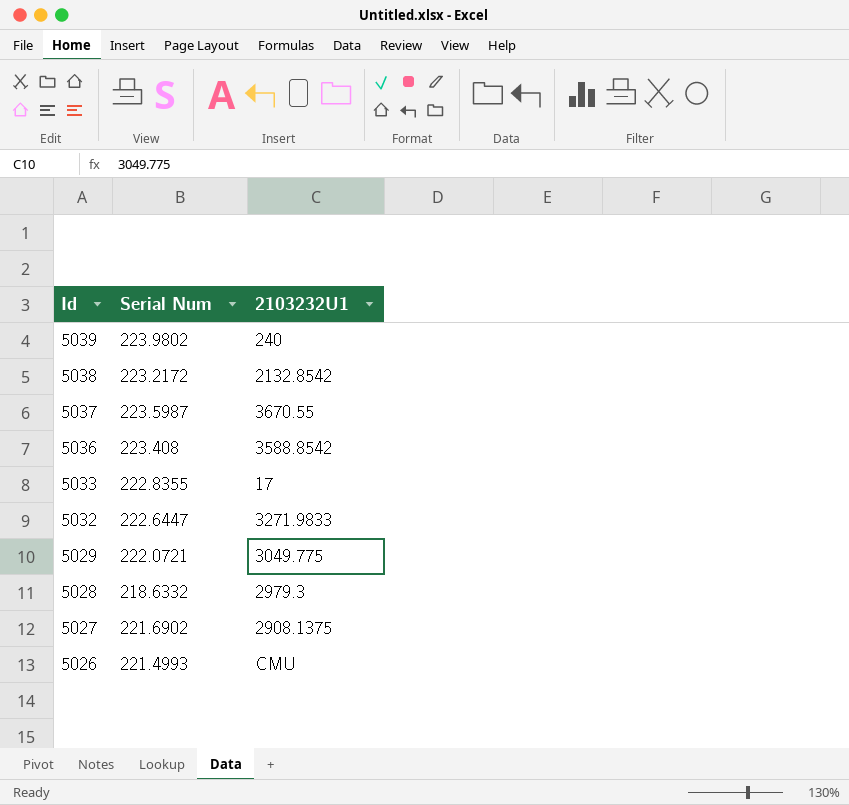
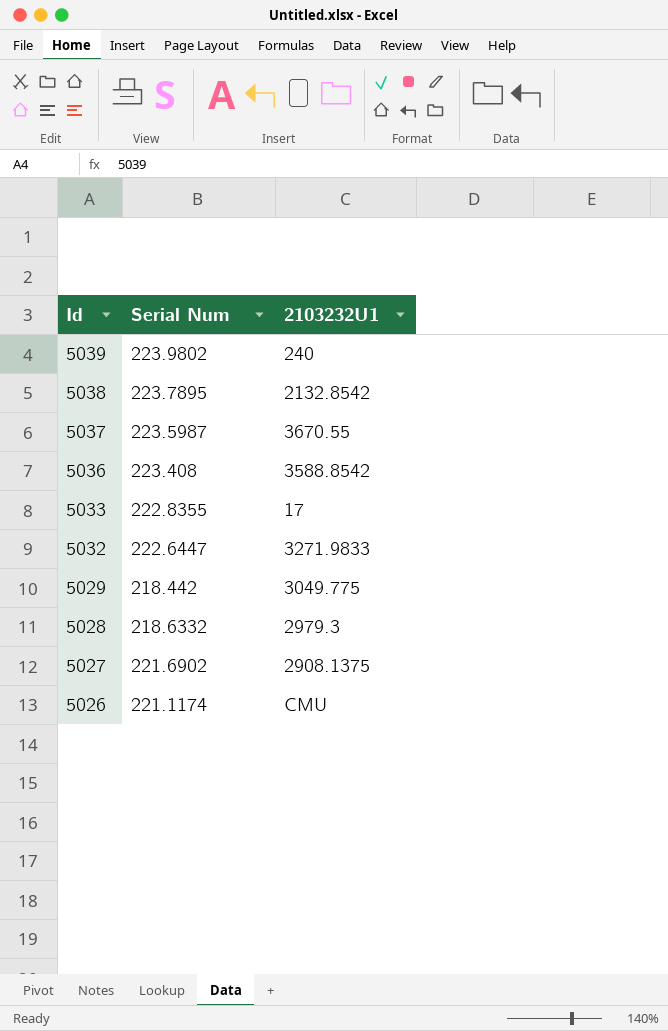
5038 | Serial Num: 223.2172 -> 223.7895
5029 | Serial Num: 222.0721 -> 218.442
5026 | Serial Num: 221.4993 -> 221.1174

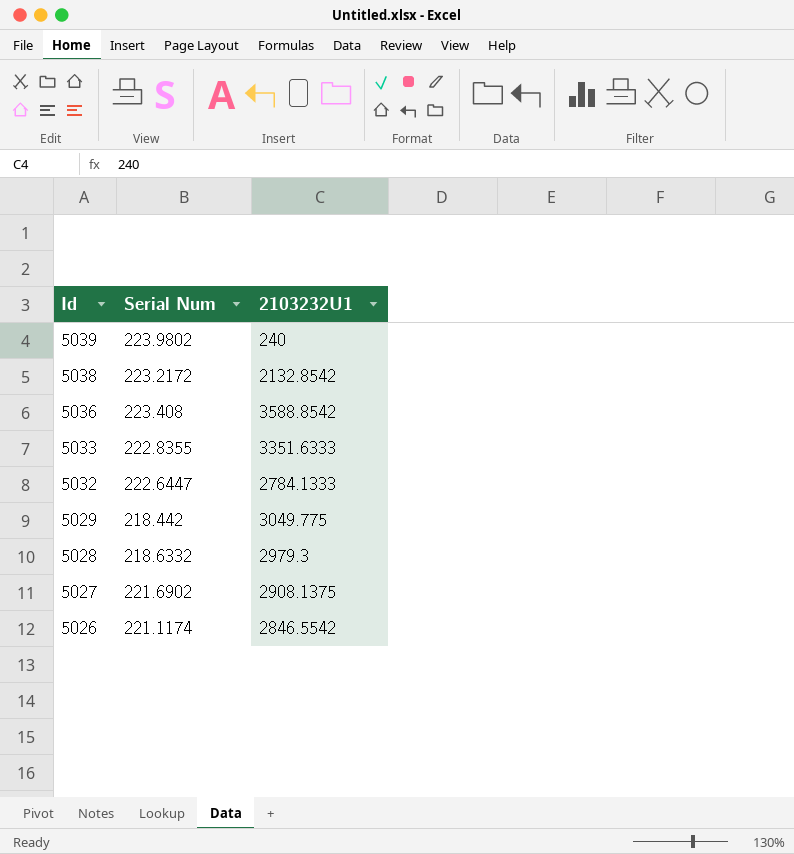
row 5037: 223.5987 | 3670.55 -> none
5038 | Serial Num: 223.7895 -> 223.2172
5033 | 2103232U1: 17 -> 3351.6333
5032 | 2103232U1: 3271.9833 -> 2784.1333
5026 | 2103232U1: CMU -> 2846.5542

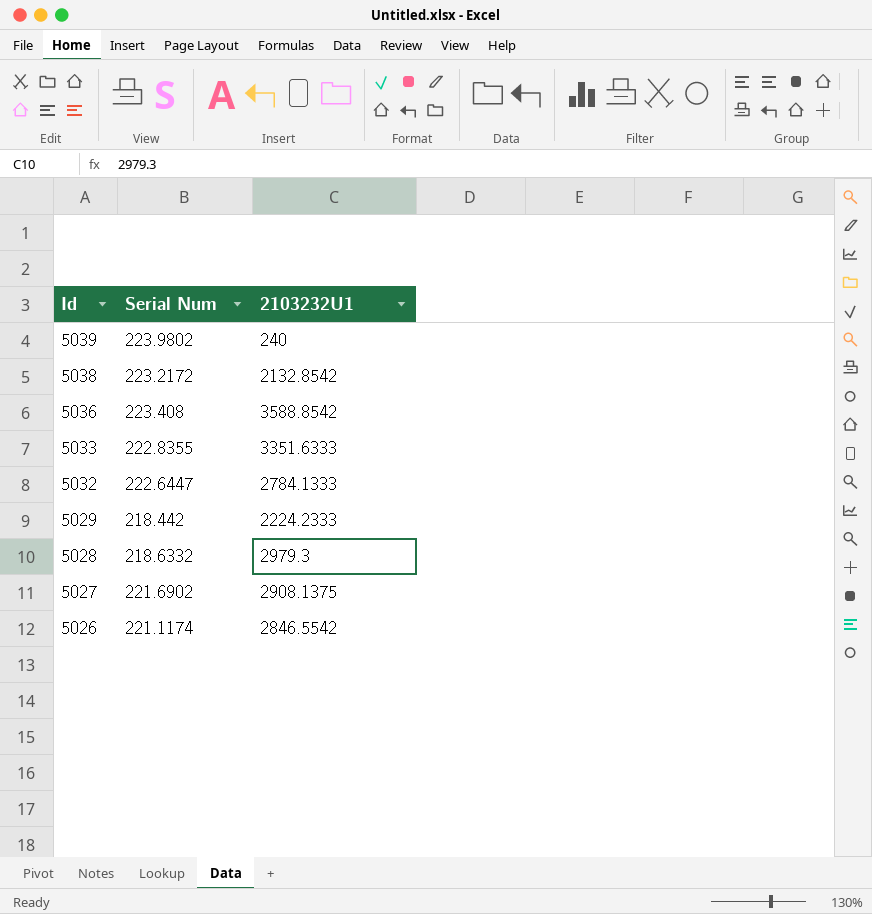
5029 | 2103232U1: 3049.775 -> 2224.2333

